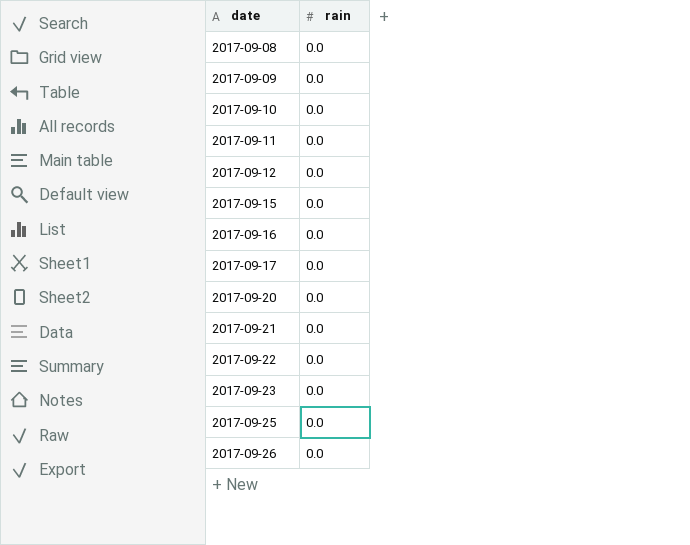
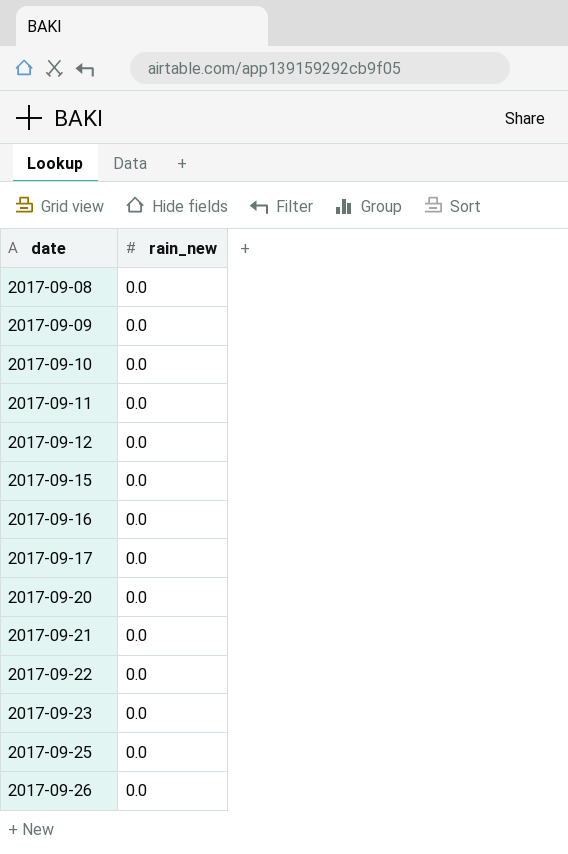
column name: rain -> rain_new

